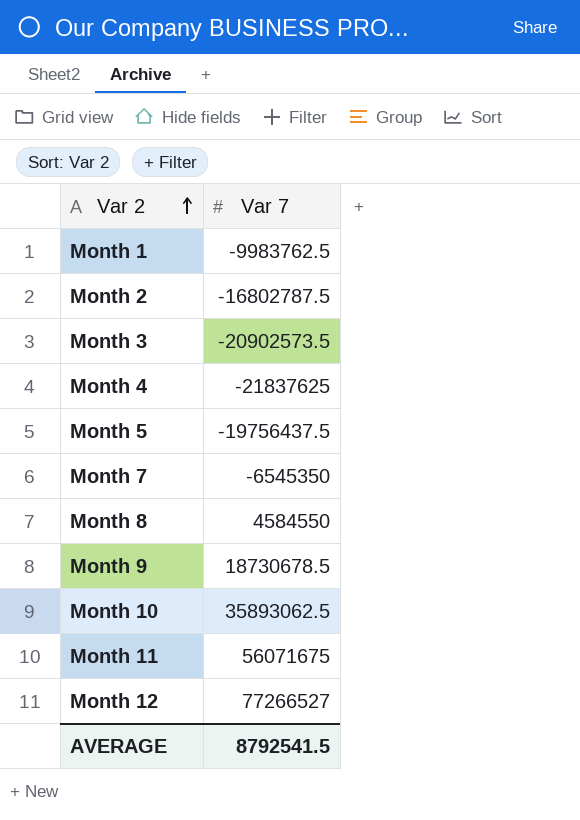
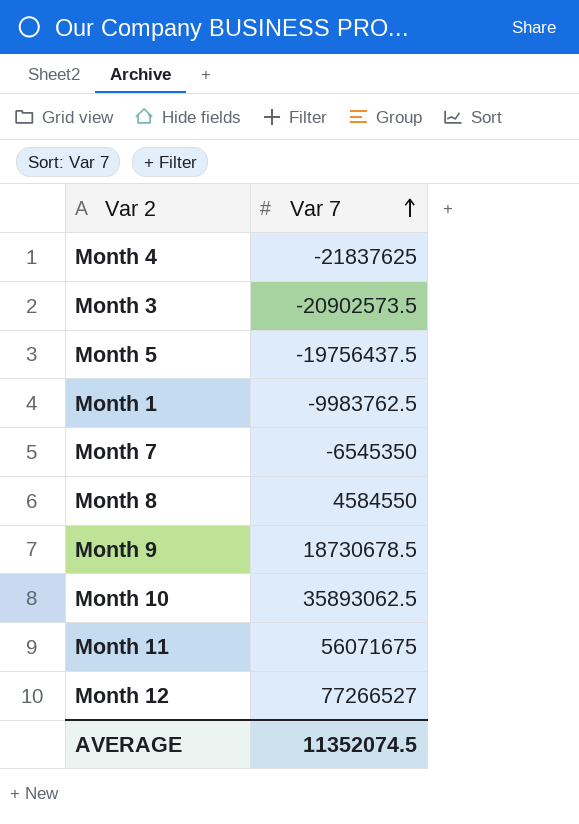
row order: Var 2 ascending -> Var 7 ascending
row Month 2: -16802787.5 -> none
AVERAGE | Var 7: 8792541.5 -> 11352074.5

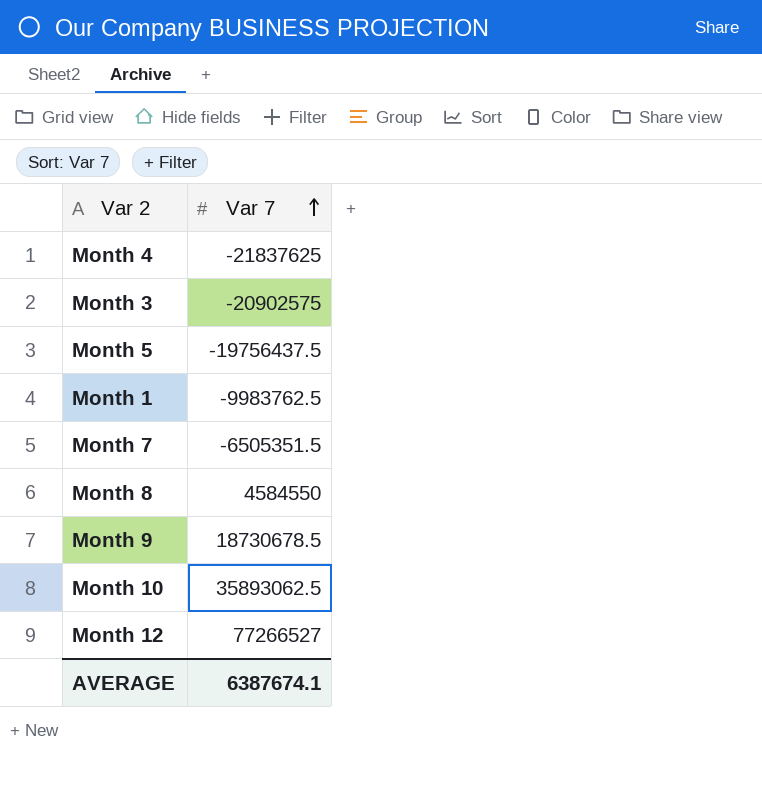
row Month 11: 56071675 -> none
Month 3 | Var 7: -20902573.5 -> -20902575
Month 7 | Var 7: -6545350 -> -6505351.5
AVERAGE | Var 7: 11352074.5 -> 6387674.1

